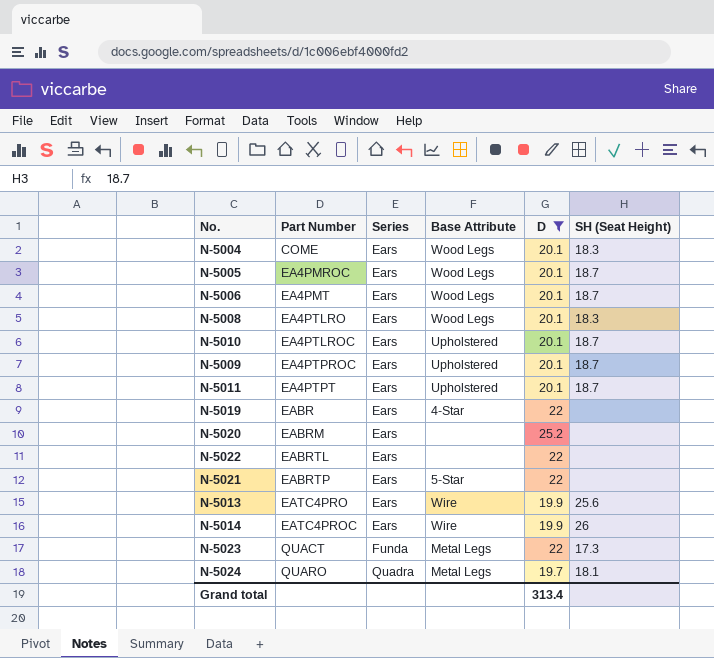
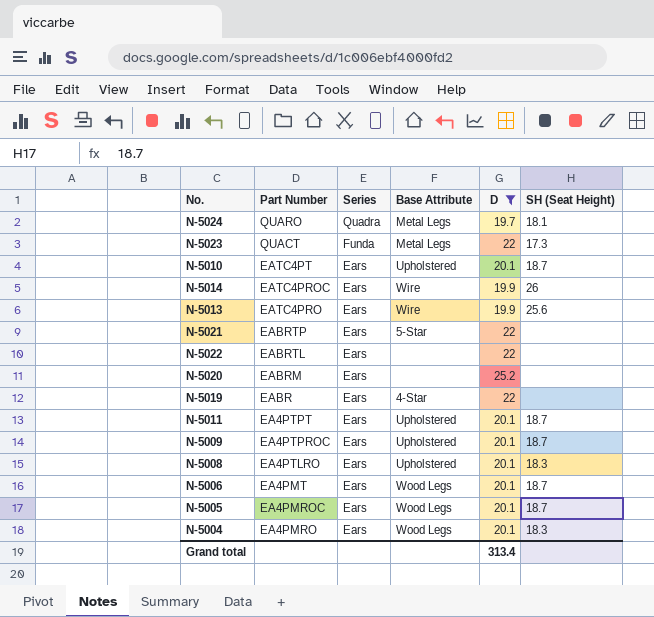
row order: Part Number ascending -> Part Number descending
N-5010 | Part Number: EA4PTLROC -> EATC4PT
N-5008 | Base Attribute: Wood Legs -> Upholstered
N-5004 | Part Number: COME -> EA4PMRO

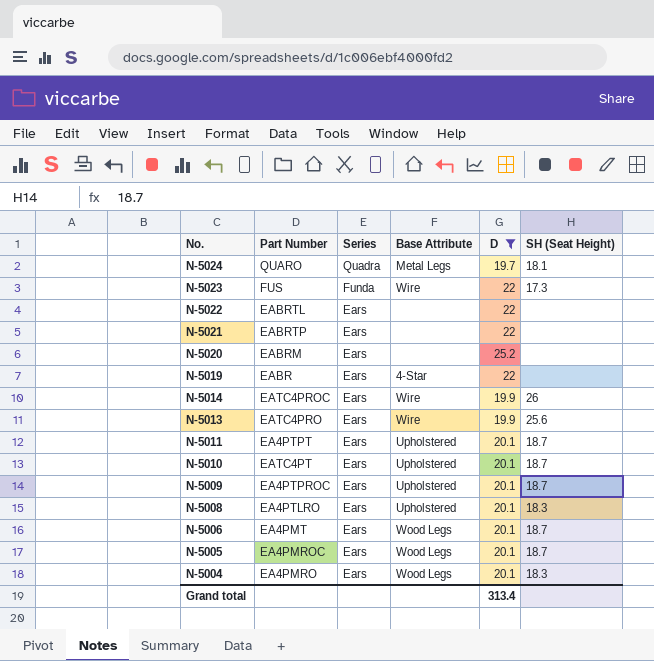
row order: Part Number descending -> No. descending
N-5023 | Part Number: QUACT -> FUS
N-5023 | Base Attribute: Metal Legs -> Wire
N-5021 | Base Attribute: 5-Star -> none

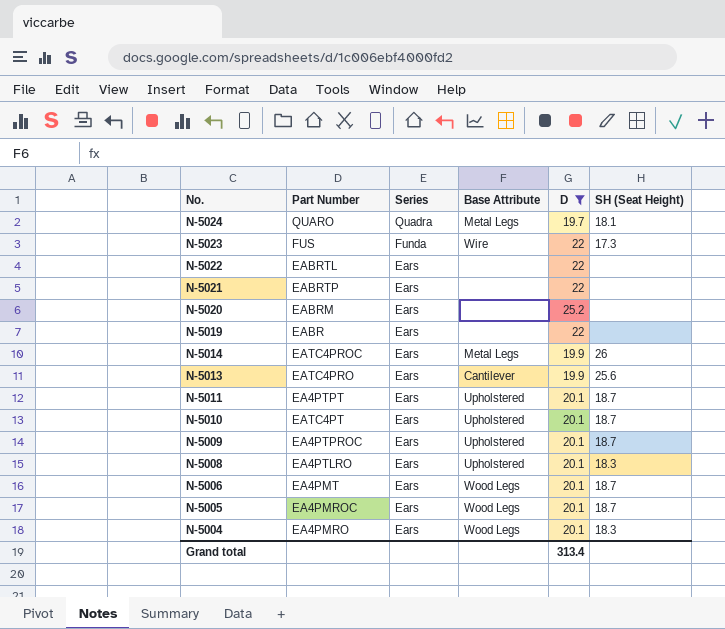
N-5019 | Base Attribute: 4-Star -> none
N-5014 | Base Attribute: Wire -> Metal Legs
N-5013 | Base Attribute: Wire -> Cantilever

